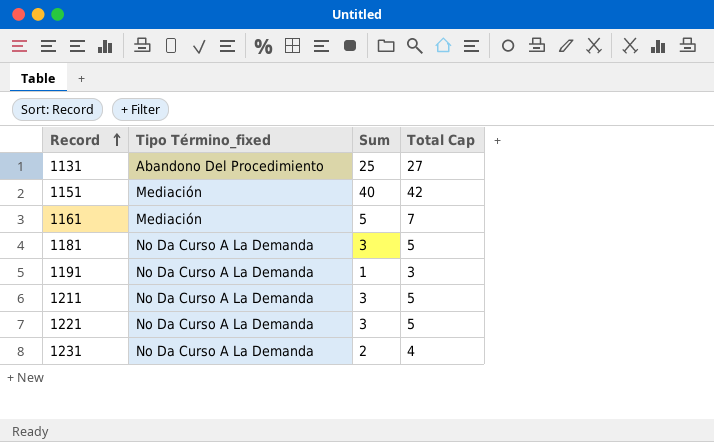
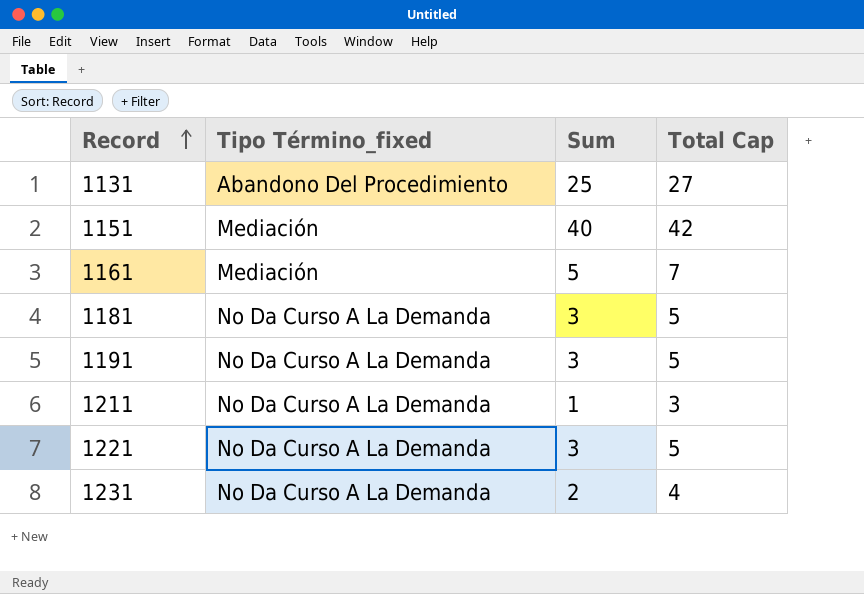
1191 | Sum: 1 -> 3
1191 | Total Cap: 3 -> 5
1211 | Sum: 3 -> 1
1211 | Total Cap: 5 -> 3

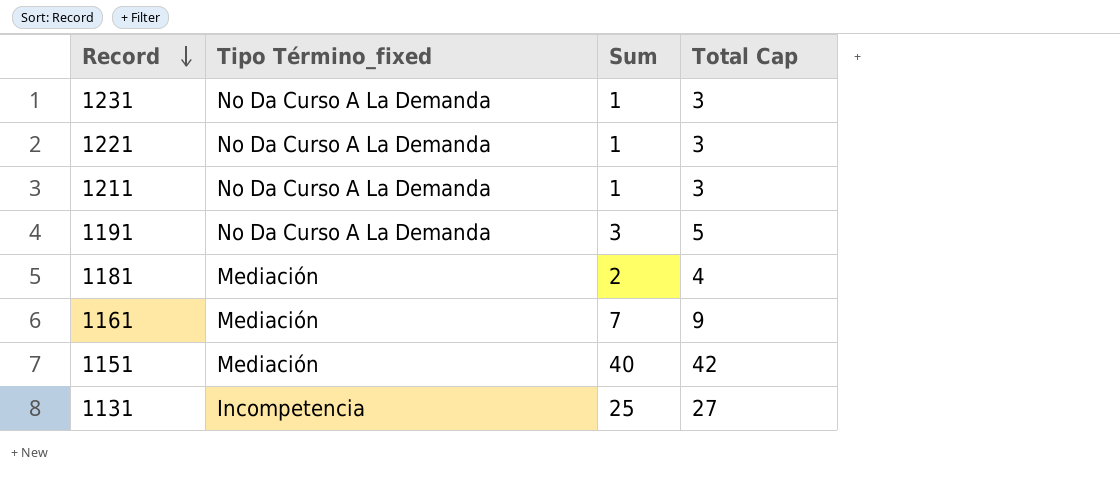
row order: Record ascending -> Record descending
1231 | Sum: 2 -> 1
1231 | Total Cap: 4 -> 3
1221 | Sum: 3 -> 1
1221 | Total Cap: 5 -> 3
1181 | Tipo Término_fixed: No Da Curso A La Demanda -> Mediación
1181 | Sum: 3 -> 2
1181 | Total Cap: 5 -> 4
1161 | Sum: 5 -> 7
1161 | Total Cap: 7 -> 9
1131 | Tipo Término_fixed: Abandono Del Procedimiento -> Incompetencia

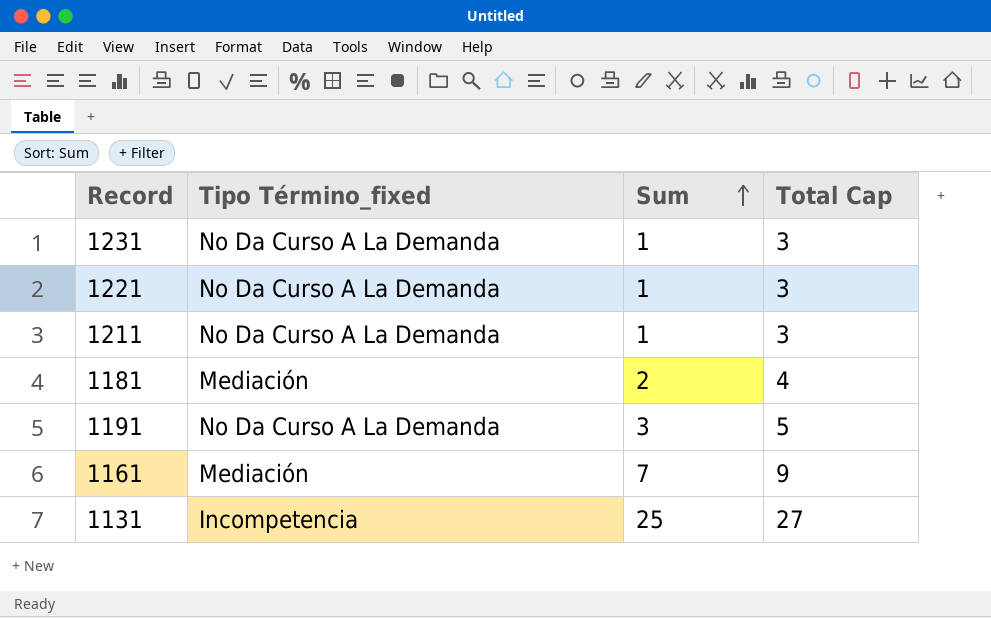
row order: Record descending -> Sum ascending
row 1151: Mediación | 40 | 42 -> none

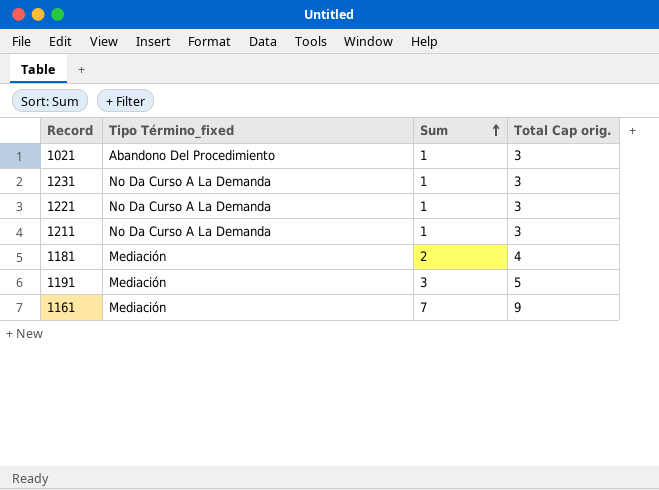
column name: Total Cap -> Total Cap orig.
row 1131: Incompetencia | 25 | 27 -> none
row 1021: none -> Abandono Del Procedimiento | 1 | 3
1191 | Tipo Término_fixed: No Da Curso A La Demanda -> Mediación

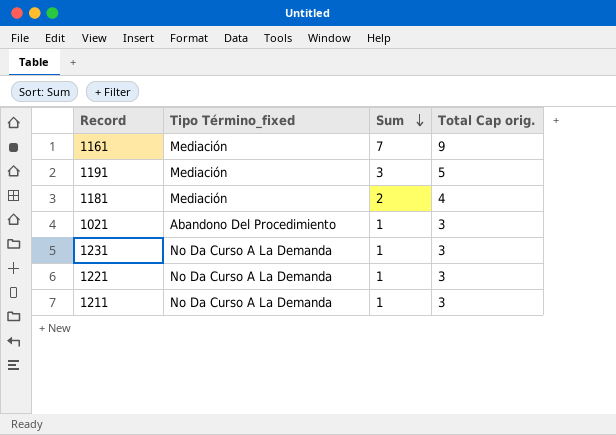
row order: Sum ascending -> Sum descending

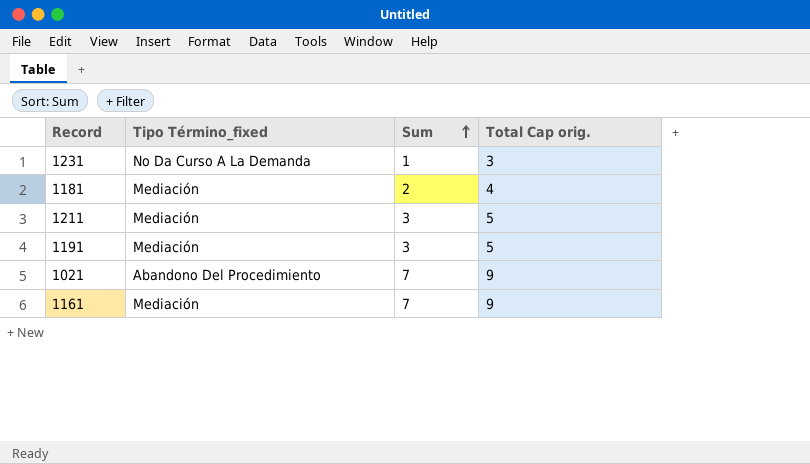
row order: Sum descending -> Sum ascending
row 1221: No Da Curso A La Demanda | 1 | 3 -> none
1211 | Tipo Término_fixed: No Da Curso A La Demanda -> Mediación
1211 | Sum: 1 -> 3
1211 | Total Cap orig.: 3 -> 5
1021 | Sum: 1 -> 7
1021 | Total Cap orig.: 3 -> 9

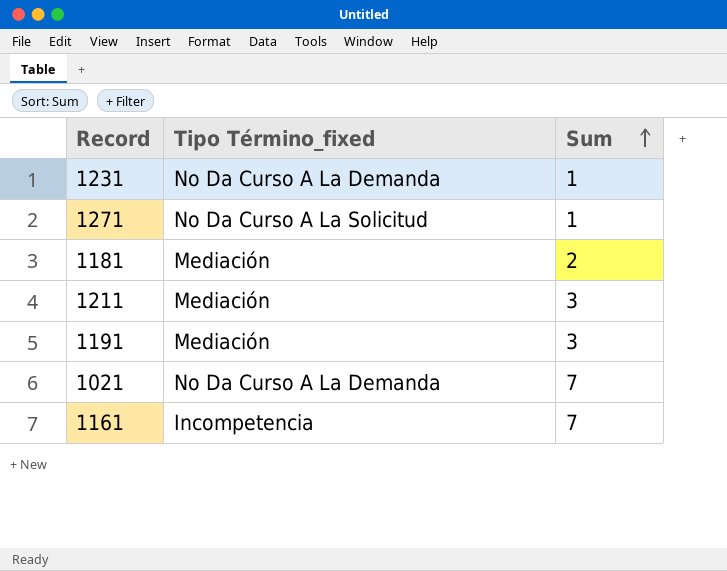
column Total Cap orig. | formula: [Sum] + 2 -> none
row 1271: none -> No Da Curso A La Solicitud | 1
1021 | Tipo Término_fixed: Abandono Del Procedimiento -> No Da Curso A La Demanda
1161 | Tipo Término_fixed: Mediación -> Incompetencia

